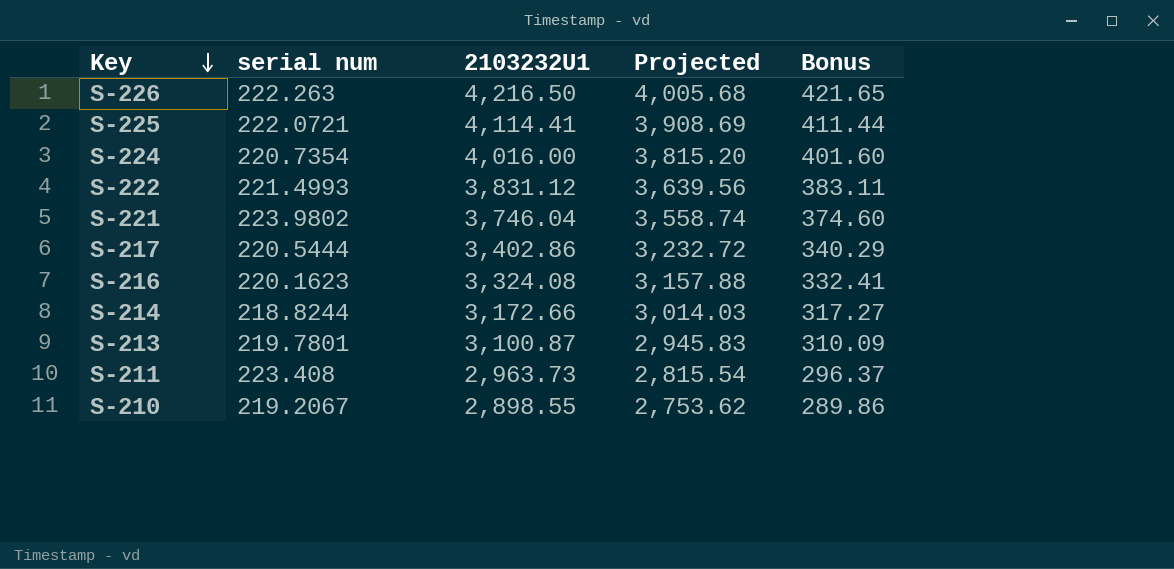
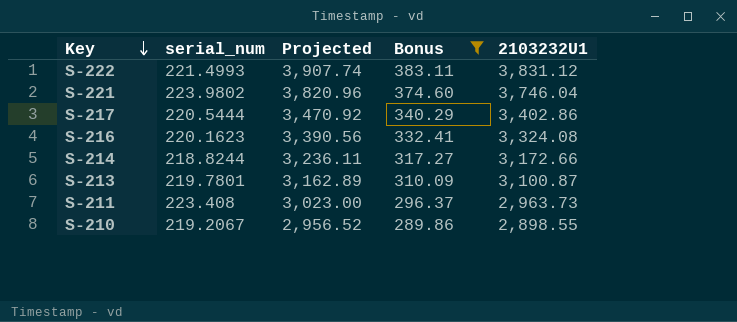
filter: none -> Bonus <= 383.11
column name: serial num -> serial_num
column Projected | formula: [2103232U1] * 0.95 -> [2103232U1] * 1.02
column 2103232U1 | position: 3 -> 5

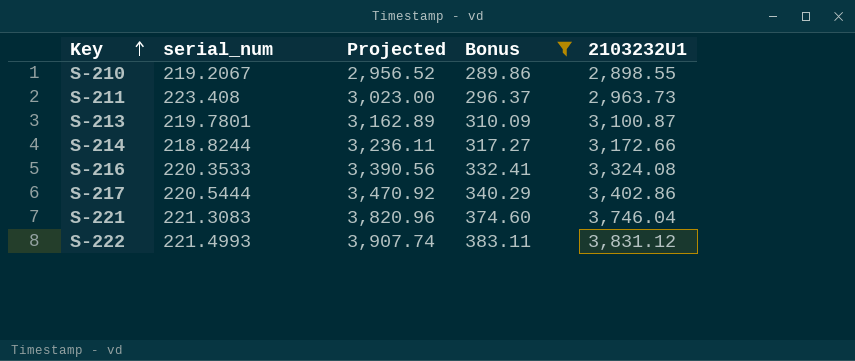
row order: Key descending -> Key ascending
S-216 | serial_num: 220.1623 -> 220.3533
S-221 | serial_num: 223.9802 -> 221.3083

